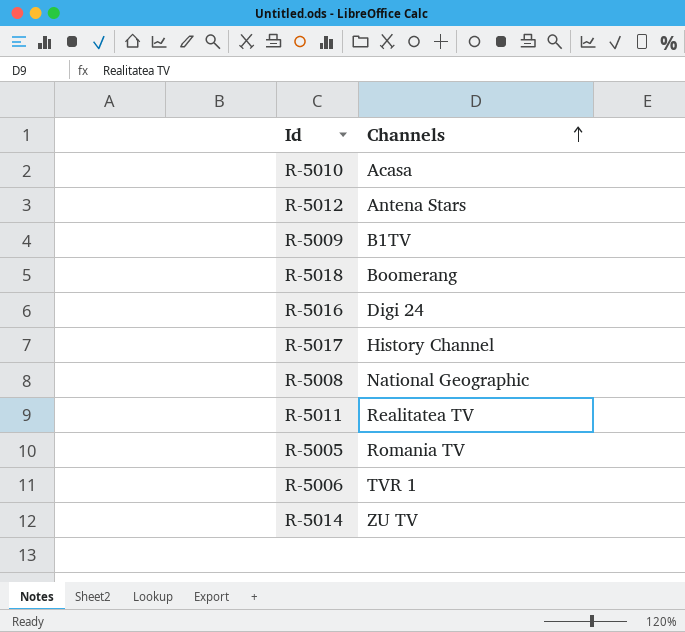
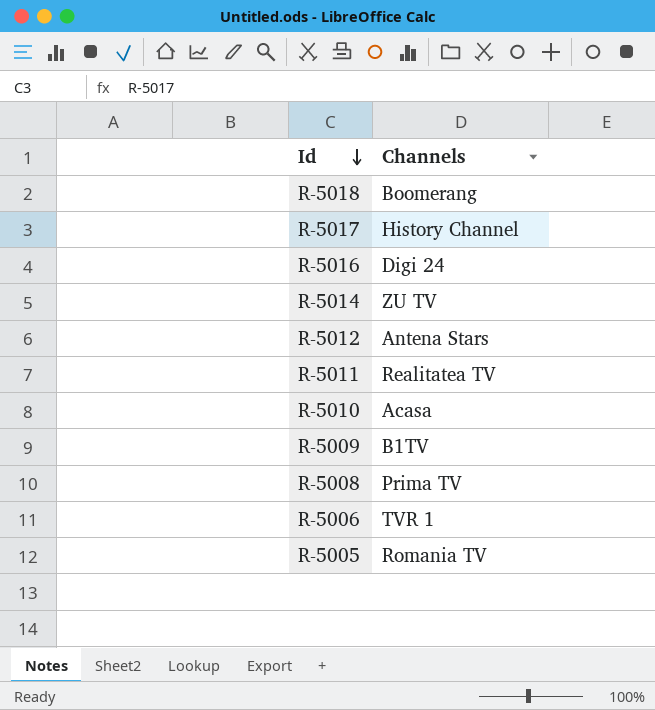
row order: Channels ascending -> Id descending
R-5008 | Channels: National Geographic -> Prima TV

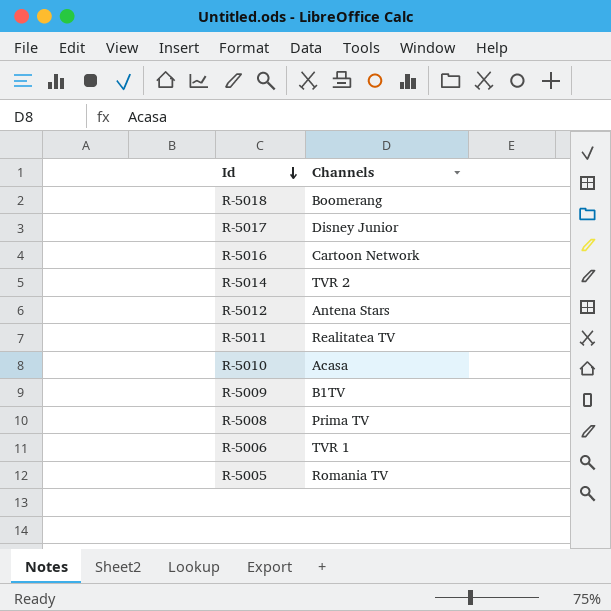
R-5017 | Channels: History Channel -> Disney Junior
R-5016 | Channels: Digi 24 -> Cartoon Network
R-5014 | Channels: ZU TV -> TVR 2

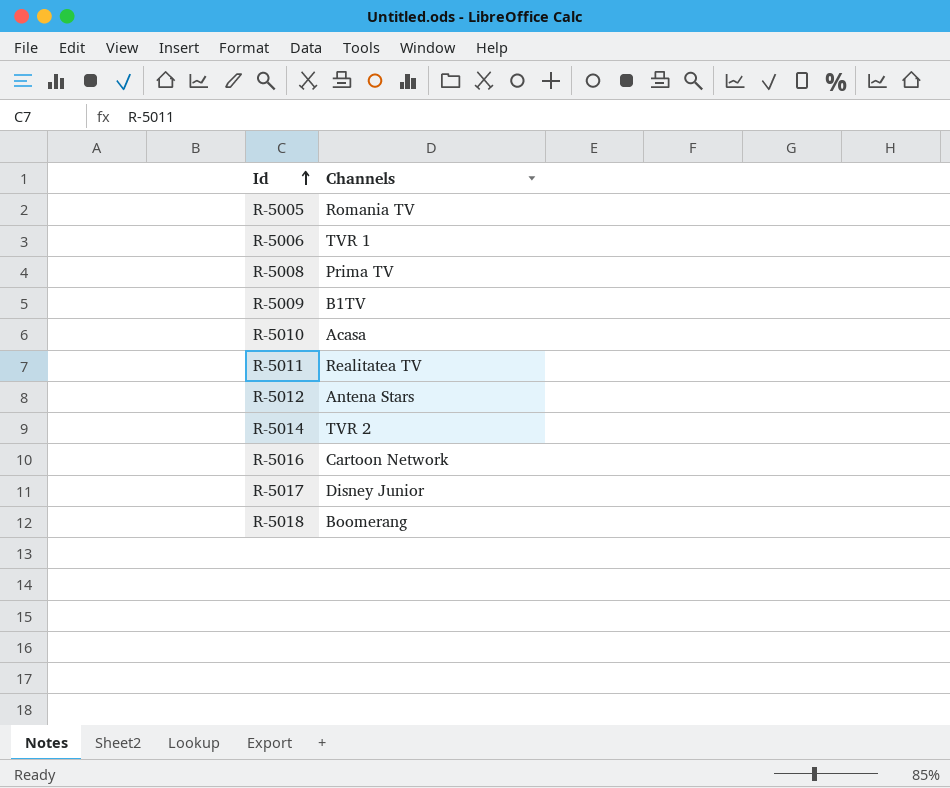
row order: Id descending -> Id ascending

